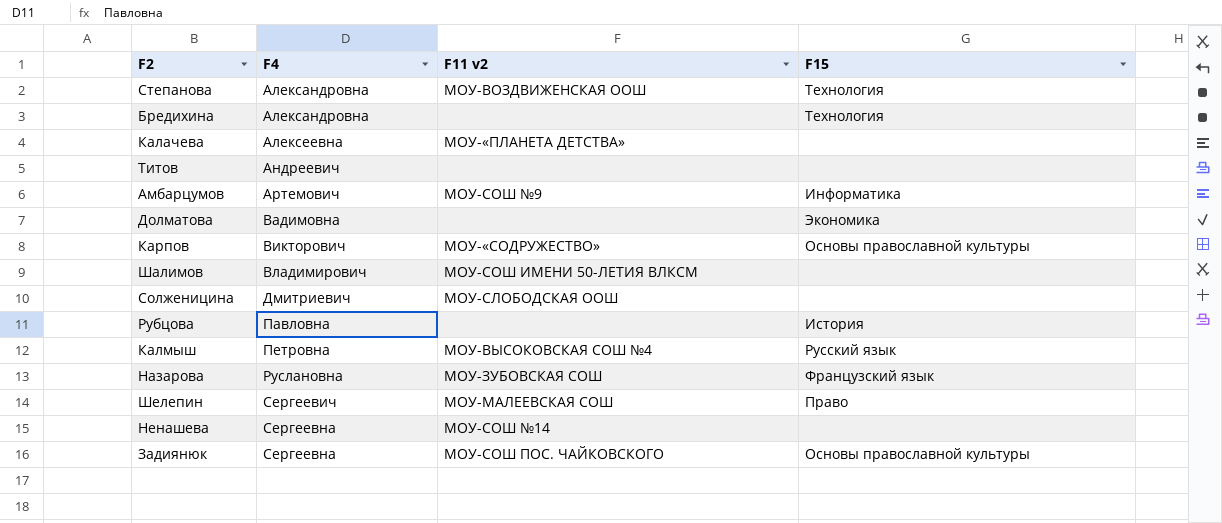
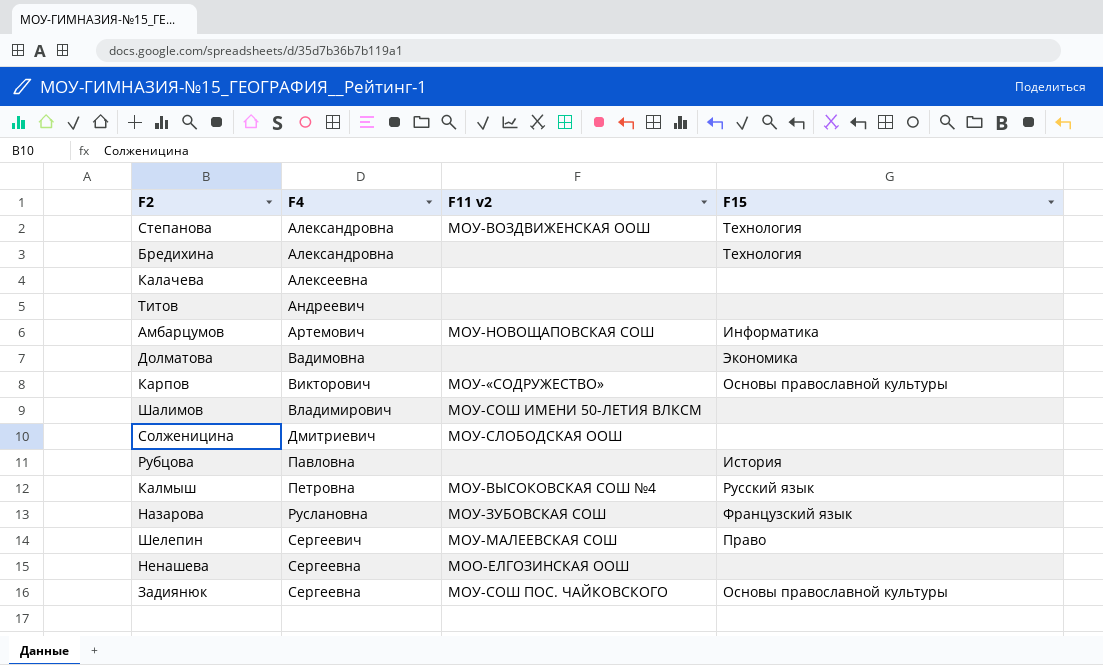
Калачева | F11 v2: МОУ-«ПЛАНЕТА ДЕТСТВА» -> none
Амбарцумов | F11 v2: МОУ-СОШ №9 -> МОУ-НОВОЩАПОВСКАЯ СОШ
Ненашева | F11 v2: МОУ-СОШ №14 -> МОО-ЕЛГОЗИНСКАЯ ООШ

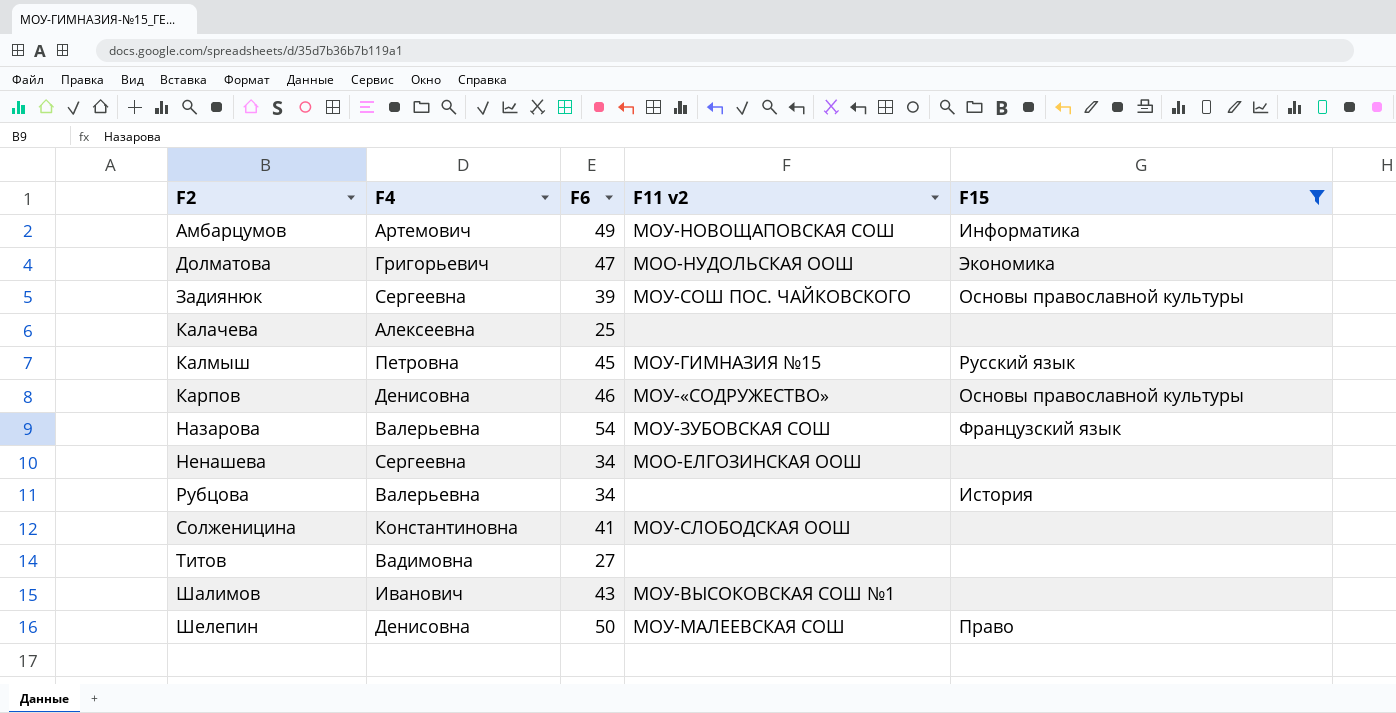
filter: none -> F15 != Технология
row order: F4 ascending -> F2 ascending
column F6 | position: none -> 3
Долматова | F4: Вадимовна -> Григорьевич
Долматова | F11 v2: none -> МОО-НУДОЛЬСКАЯ ООШ
Калмыш | F11 v2: МОУ-ВЫСОКОВСКАЯ СОШ №4 -> МОУ-ГИМНАЗИЯ №15
Карпов | F4: Викторович -> Денисовна
Назарова | F4: Руслановна -> Валерьевна
Рубцова | F4: Павловна -> Валерьевна
Солженицина | F4: Дмитриевич -> Константиновна
Титов | F4: Андреевич -> Вадимовна
Шалимов | F4: Владимирович -> Иванович
Шалимов | F11 v2: МОУ-СОШ ИМЕНИ 50-ЛЕТИЯ ВЛКСМ -> МОУ-ВЫСОКОВСКАЯ СОШ №1
Шелепин | F4: Сергеевич -> Денисовна

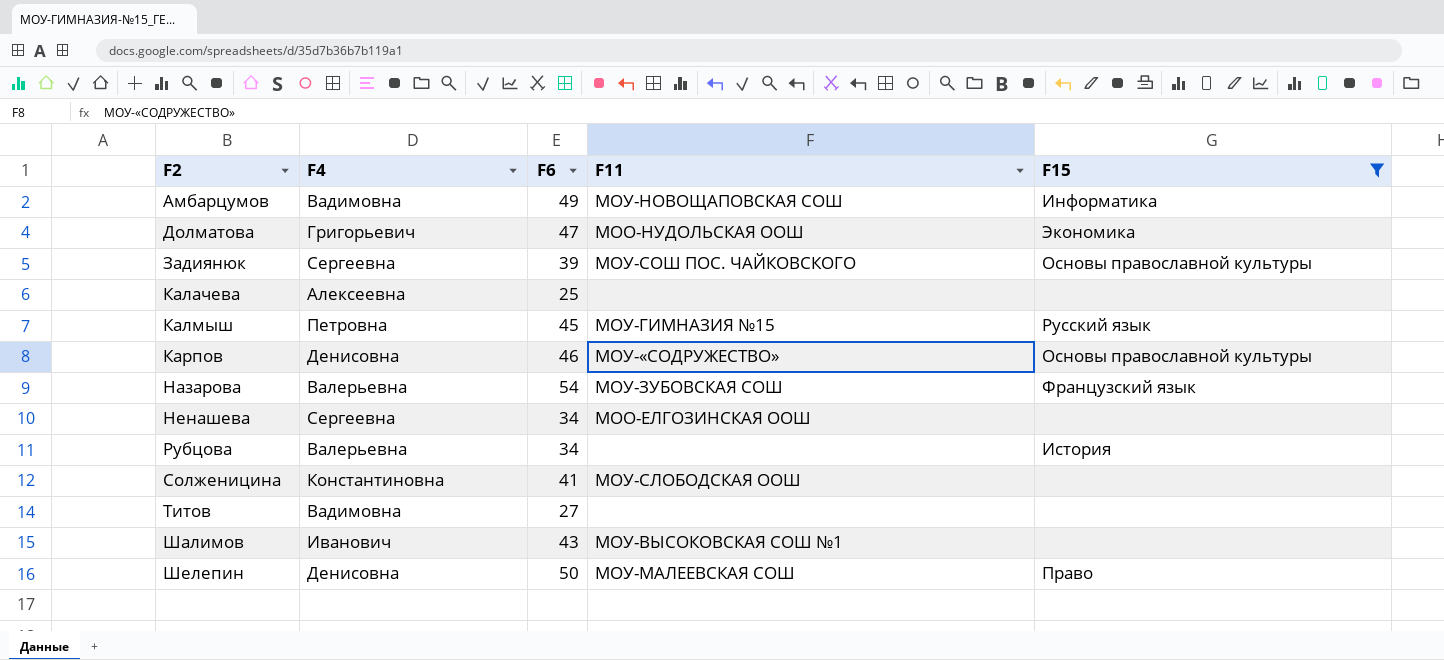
column name: F11 v2 -> F11
Амбарцумов | F4: Артемович -> Вадимовна

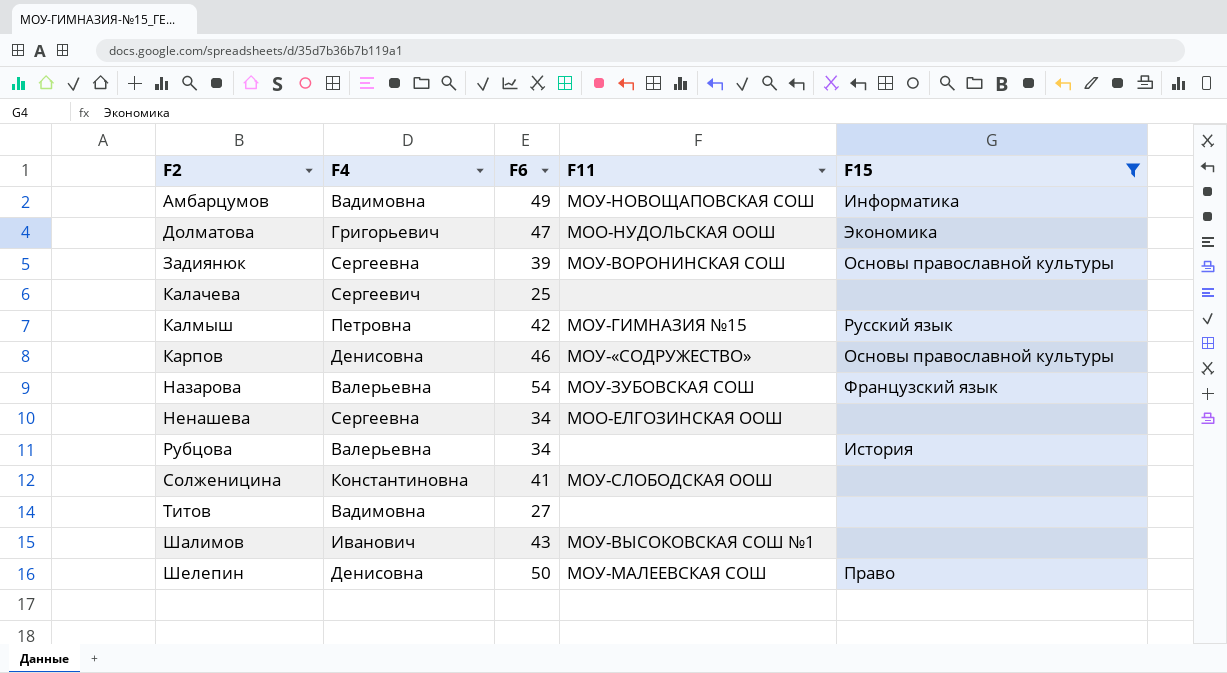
Задиянюк | F11: МОУ-СОШ ПОС. ЧАЙКОВСКОГО -> МОУ-ВОРОНИНСКАЯ СОШ
Калачева | F4: Алексеевна -> Сергеевич
Калмыш | F6: 45 -> 42

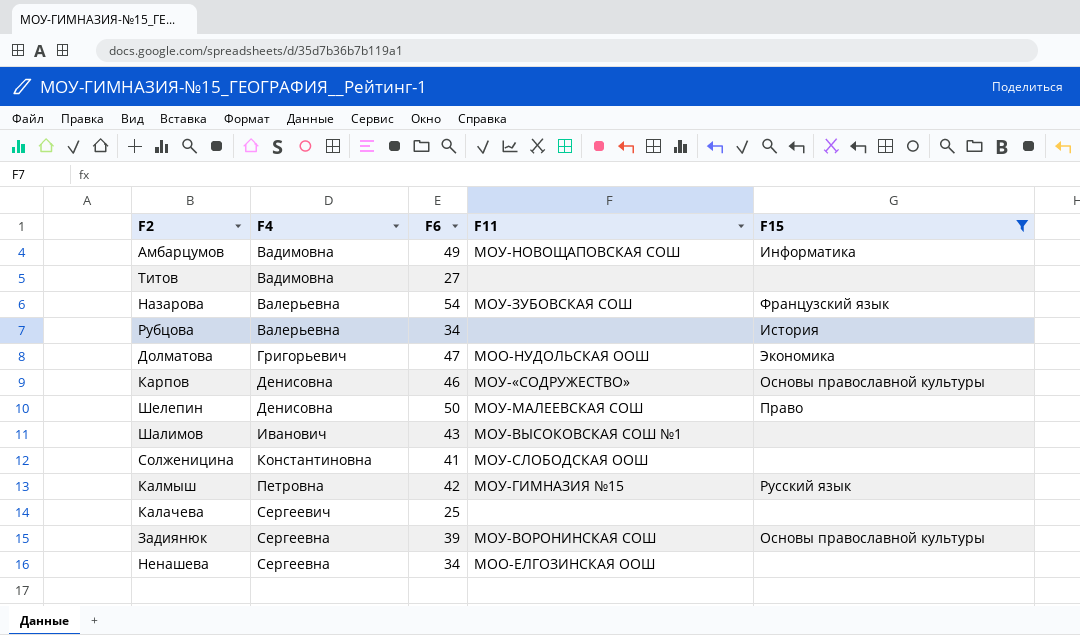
row order: F2 ascending -> F4 ascending

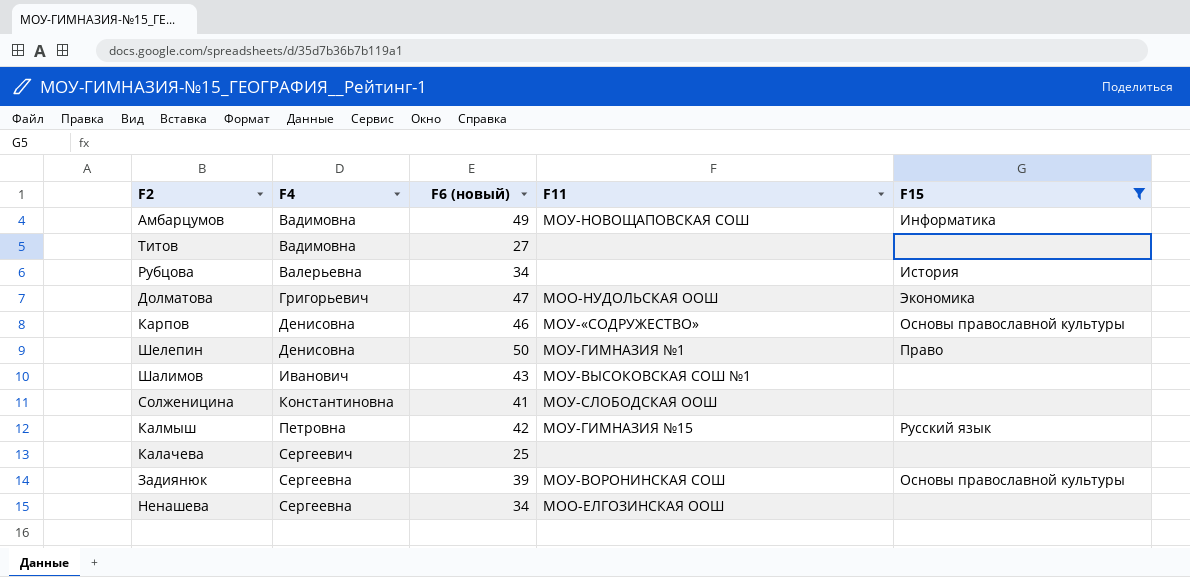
column name: F6 -> F6 (новый)
row Назарова: Валерьевна | 54 | МОУ-ЗУБОВСКАЯ СОШ | Французский язык -> none
Шелепин | F11: МОУ-МАЛЕЕВСКАЯ СОШ -> МОУ-ГИМНАЗИЯ №1

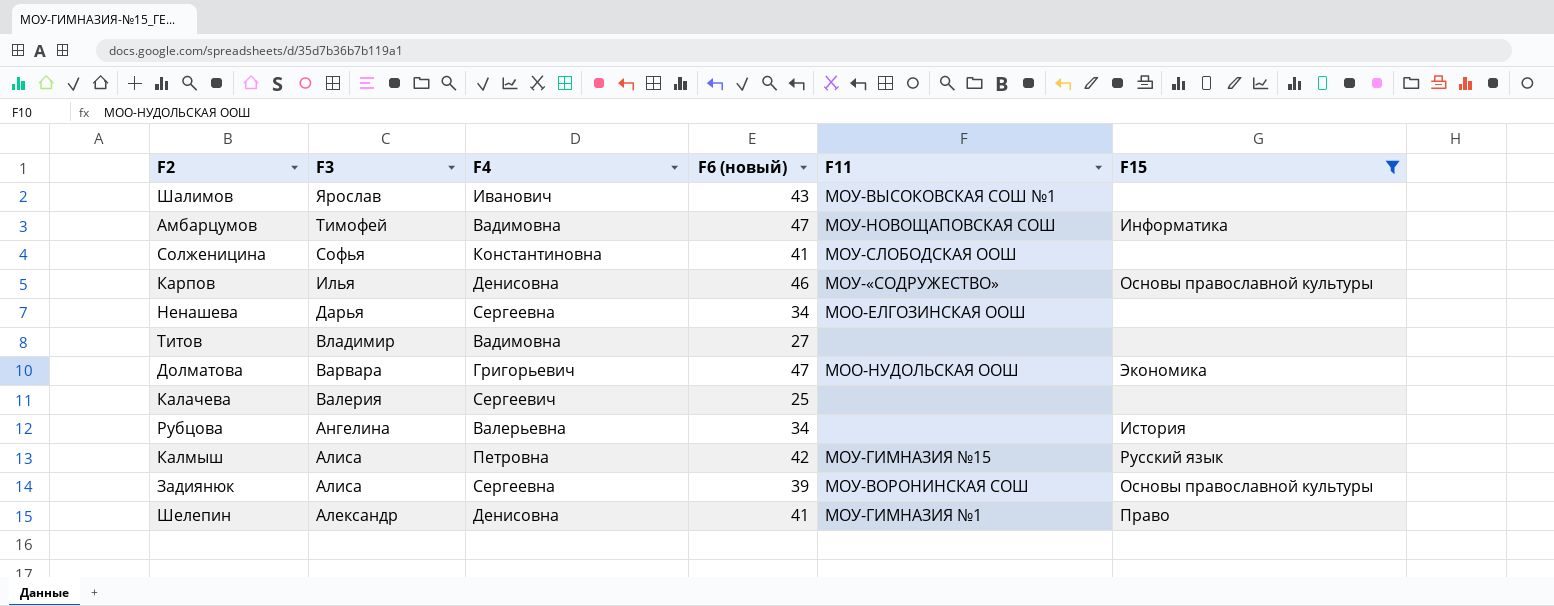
row order: F4 ascending -> F3 descending
column F3 | position: none -> 2
Амбарцумов | F6 (новый): 49 -> 47
Шелепин | F6 (новый): 50 -> 41

